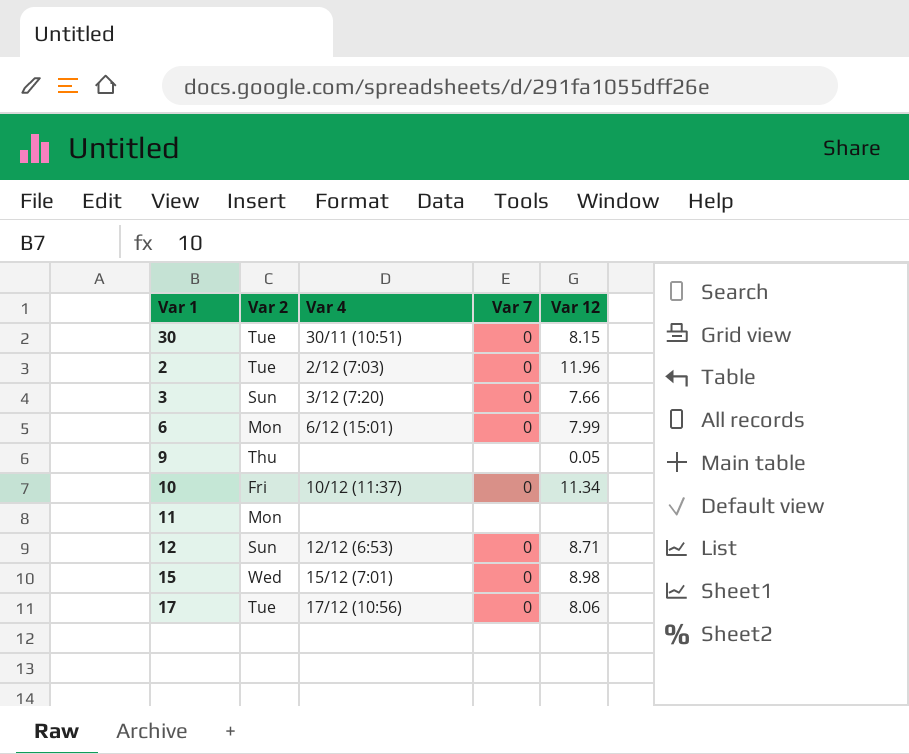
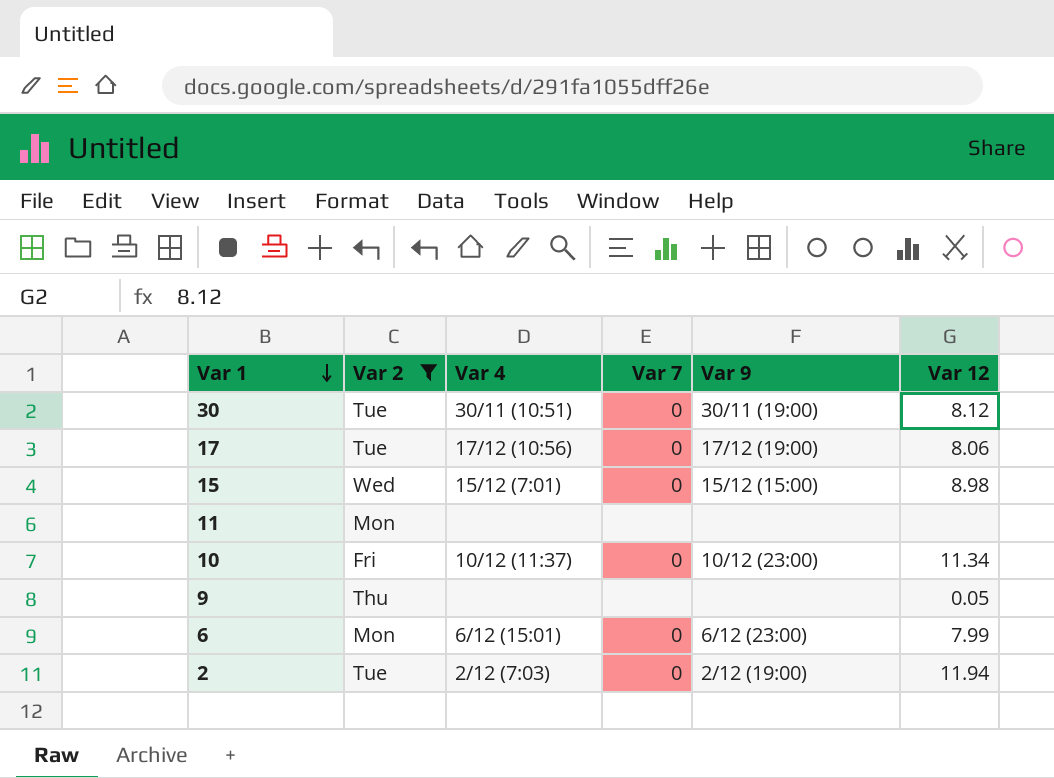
filter: none -> Var 2 != Sun
row order: none -> Var 1 descending
column Var 9 | position: none -> 5
30 | Var 12: 8.15 -> 8.12
2 | Var 12: 11.96 -> 11.94

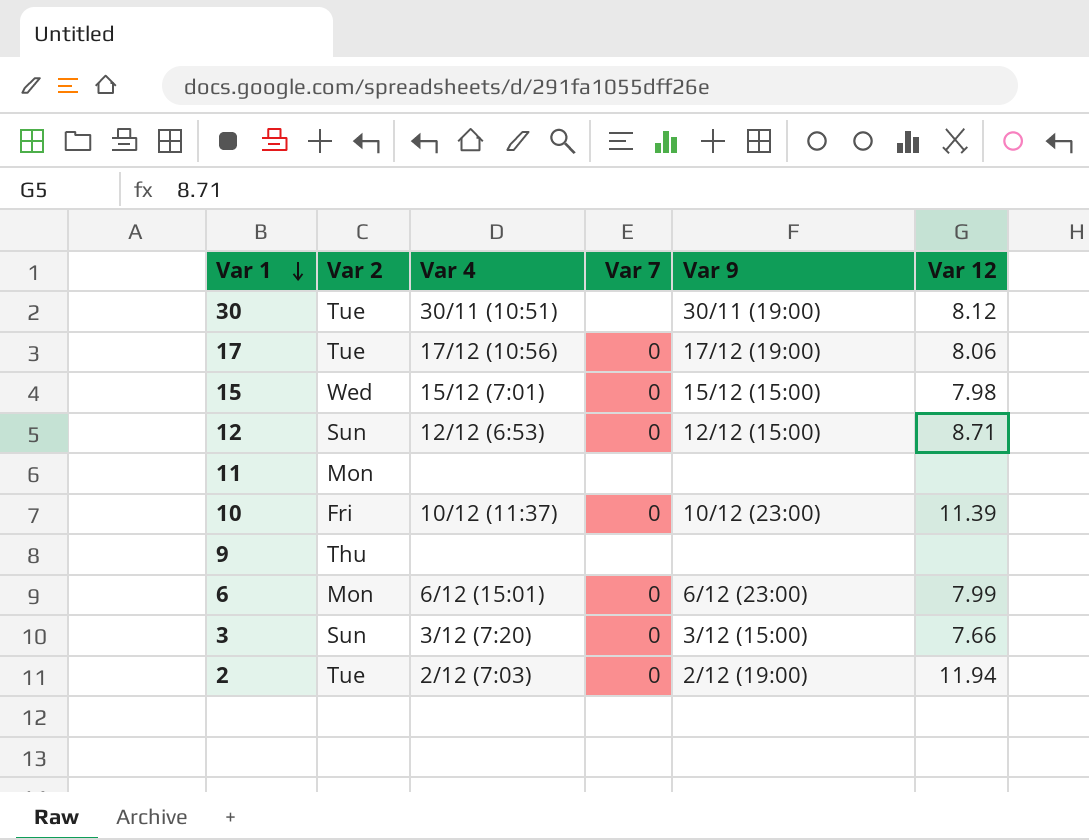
filter: Var 2 != Sun -> none
30 | Var 7: 0 -> none
15 | Var 12: 8.98 -> 7.98
10 | Var 12: 11.34 -> 11.39
9 | Var 12: 0.05 -> none

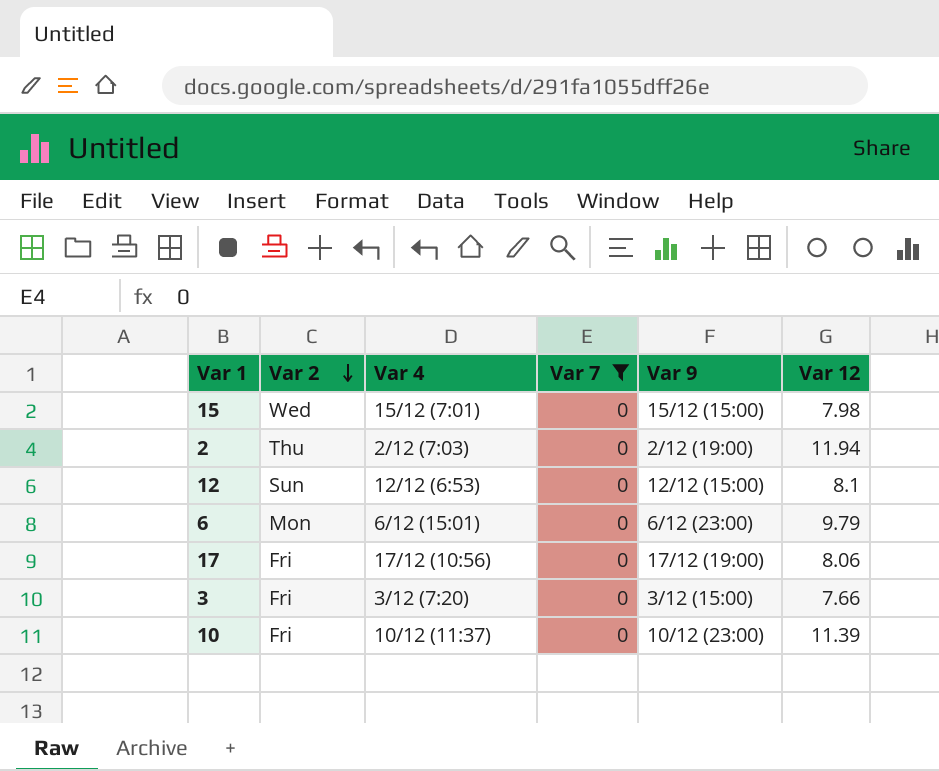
filter: none -> Var 7 = 0
row order: Var 1 descending -> Var 2 descending
2 | Var 2: Tue -> Thu
12 | Var 12: 8.71 -> 8.1
6 | Var 12: 7.99 -> 9.79
17 | Var 2: Tue -> Fri
3 | Var 2: Sun -> Fri

